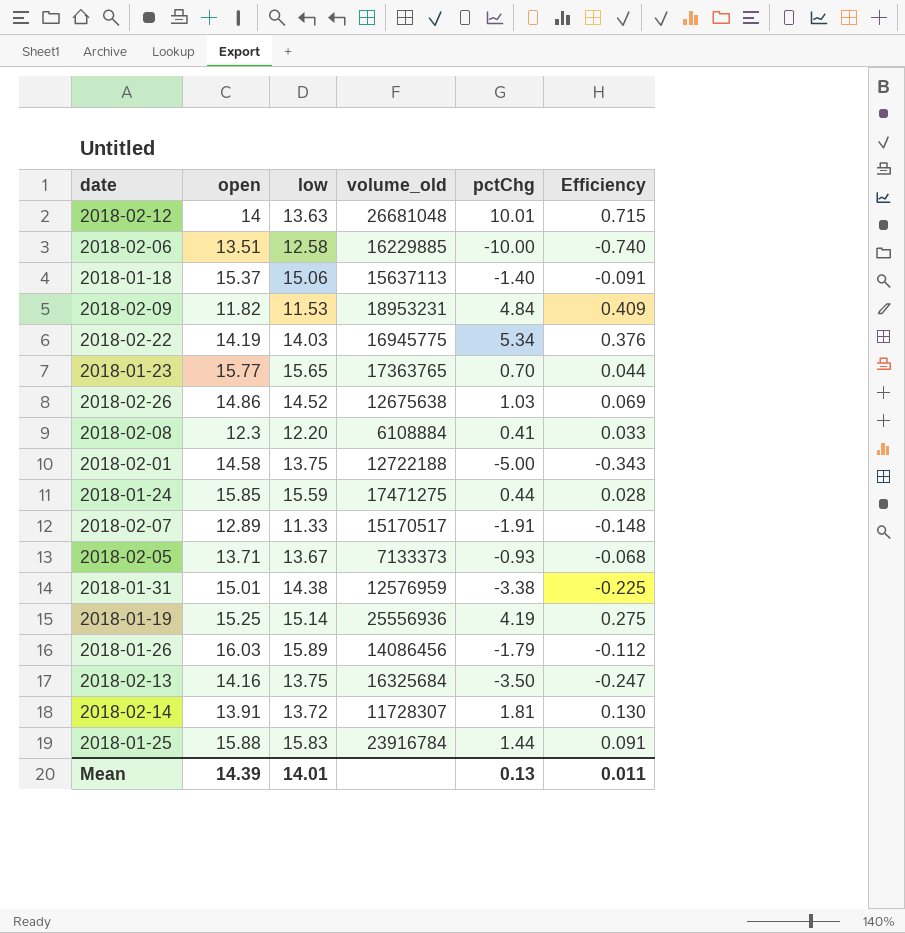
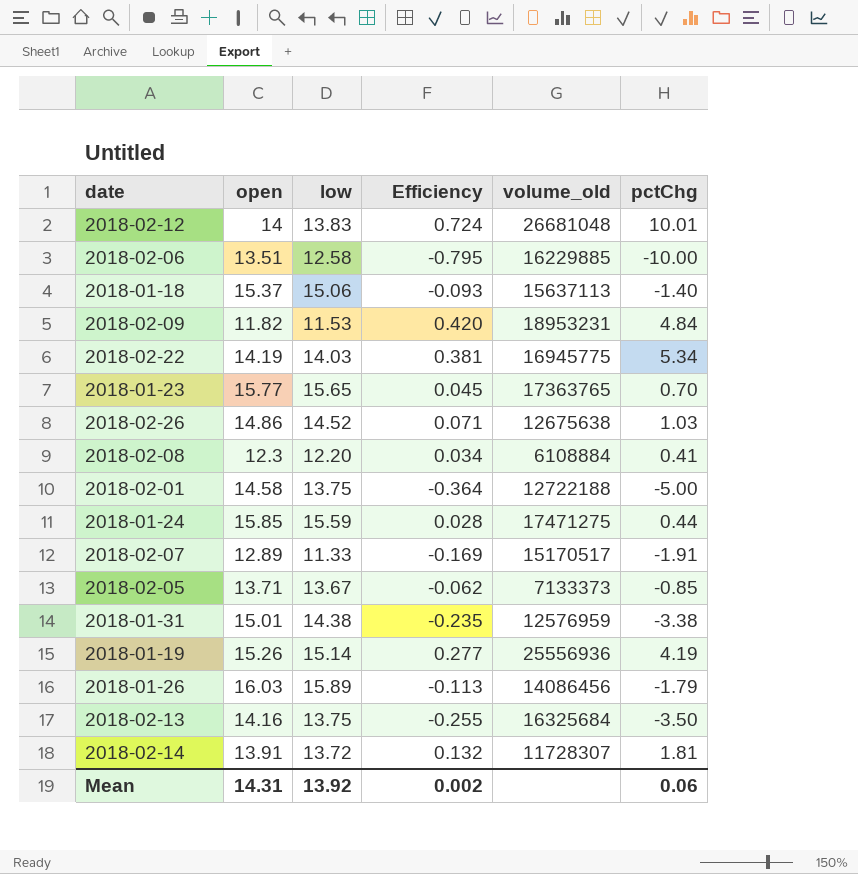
column Efficiency | formula: [pctChg] / [open] -> [pctChg] / [low]
column Efficiency | position: 6 -> 4
row 2018-01-25: 15.88 | 15.83 | 23916784 | 1.44 | 0.091 -> none
2018-02-12 | low: 13.63 -> 13.83
2018-02-05 | pctChg: -0.93 -> -0.85
2018-01-19 | open: 15.25 -> 15.26
Mean | open: 14.39 -> 14.31
Mean | low: 14.01 -> 13.92
Mean | Efficiency: 0.011 -> 0.002
Mean | pctChg: 0.13 -> 0.06

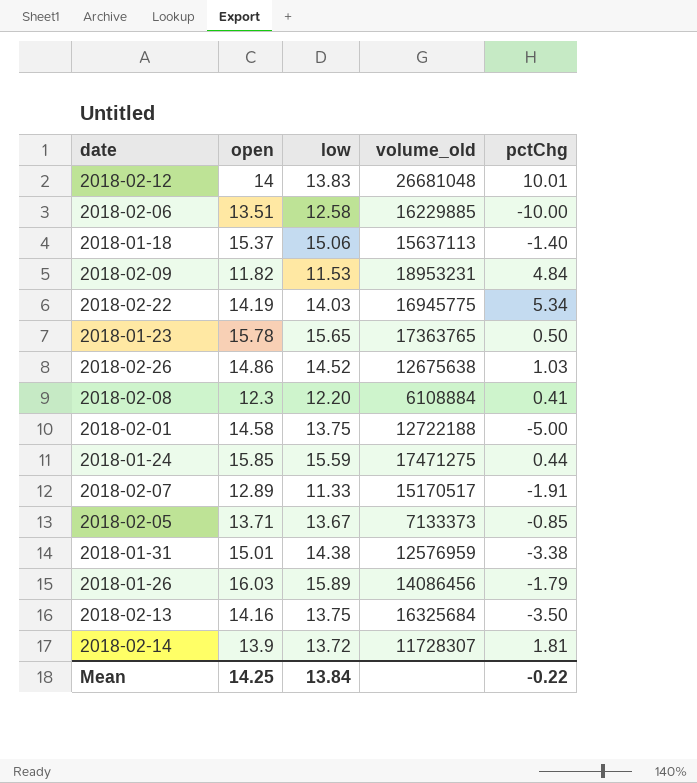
column Efficiency | formula: [pctChg] / [low] -> none
row 2018-01-19: 15.26 | 15.14 | 0.277 | 25556936 | 4.19 -> none
2018-01-23 | open: 15.77 -> 15.78
2018-01-23 | pctChg: 0.70 -> 0.50
2018-02-14 | open: 13.91 -> 13.9
Mean | open: 14.31 -> 14.25
Mean | low: 13.92 -> 13.84
Mean | pctChg: 0.06 -> -0.22

